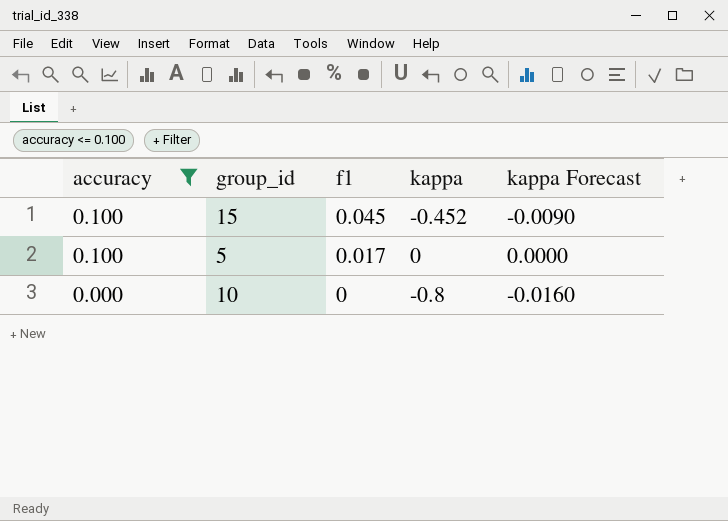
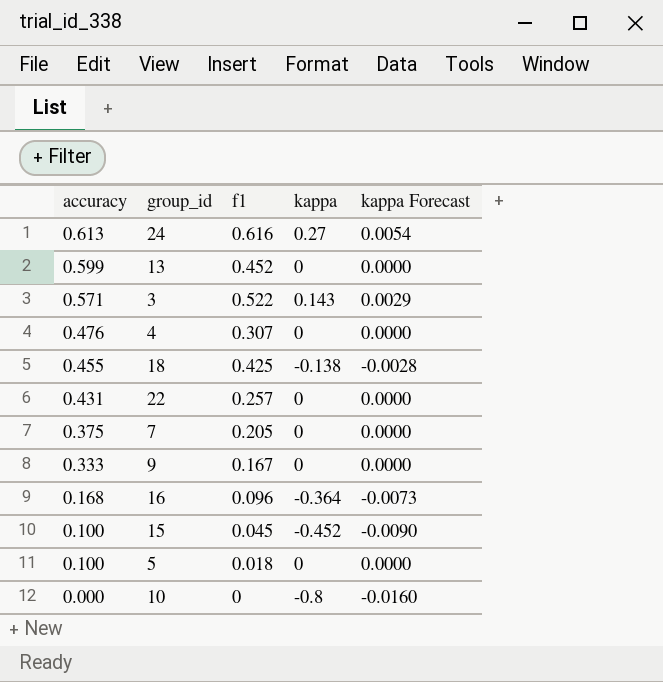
filter: accuracy <= 0.100 -> none
5 | f1: 0.017 -> 0.018

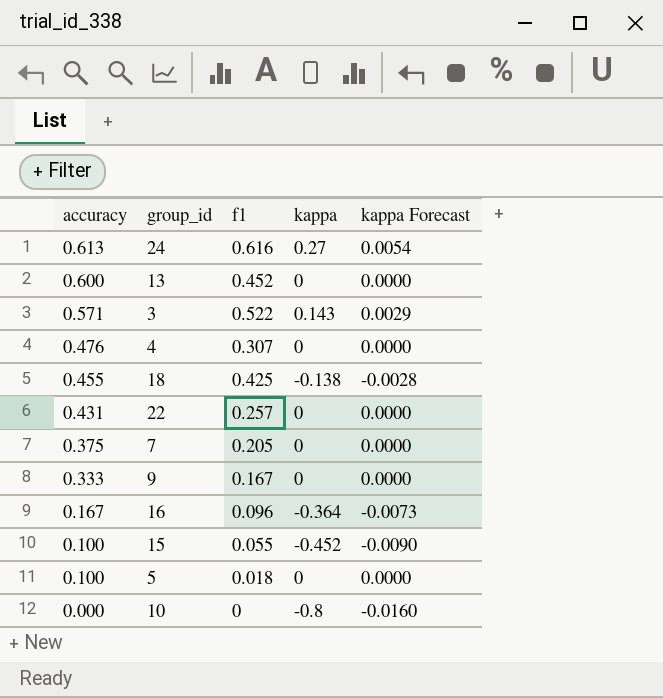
13 | accuracy: 0.599 -> 0.600
16 | accuracy: 0.168 -> 0.167
15 | f1: 0.045 -> 0.055

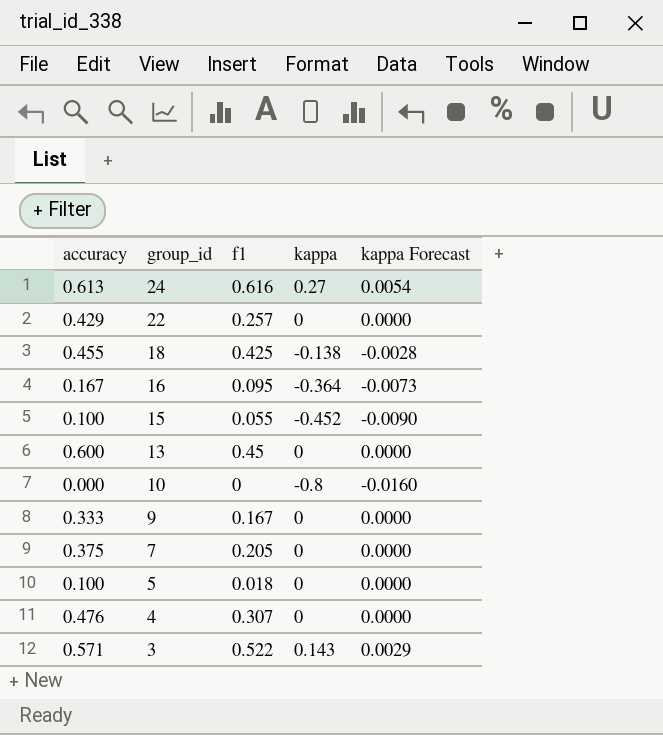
row order: accuracy descending -> group_id descending
22 | accuracy: 0.431 -> 0.429
16 | f1: 0.096 -> 0.095
13 | f1: 0.452 -> 0.45

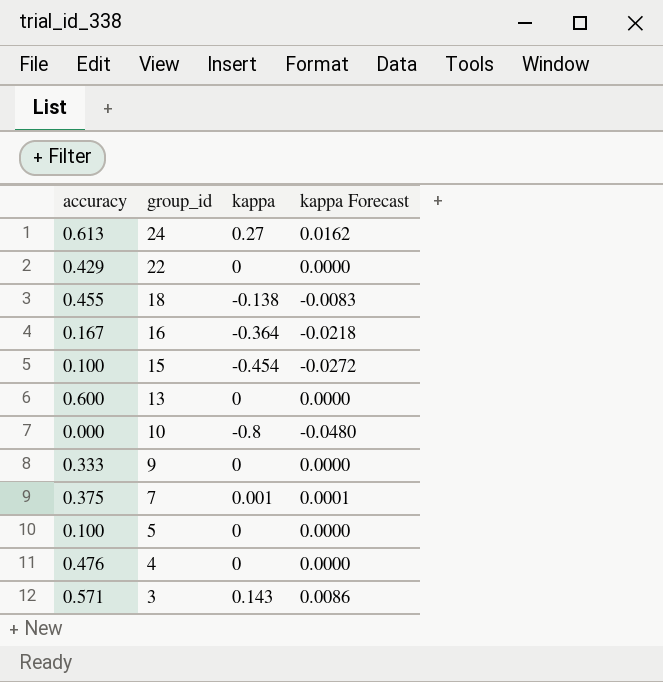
column f1 | position: 3 -> none
column kappa Forecast | formula: [kappa] * 0.02 -> [kappa] * 0.06
15 | kappa: -0.452 -> -0.454
7 | kappa: 0 -> 0.001

